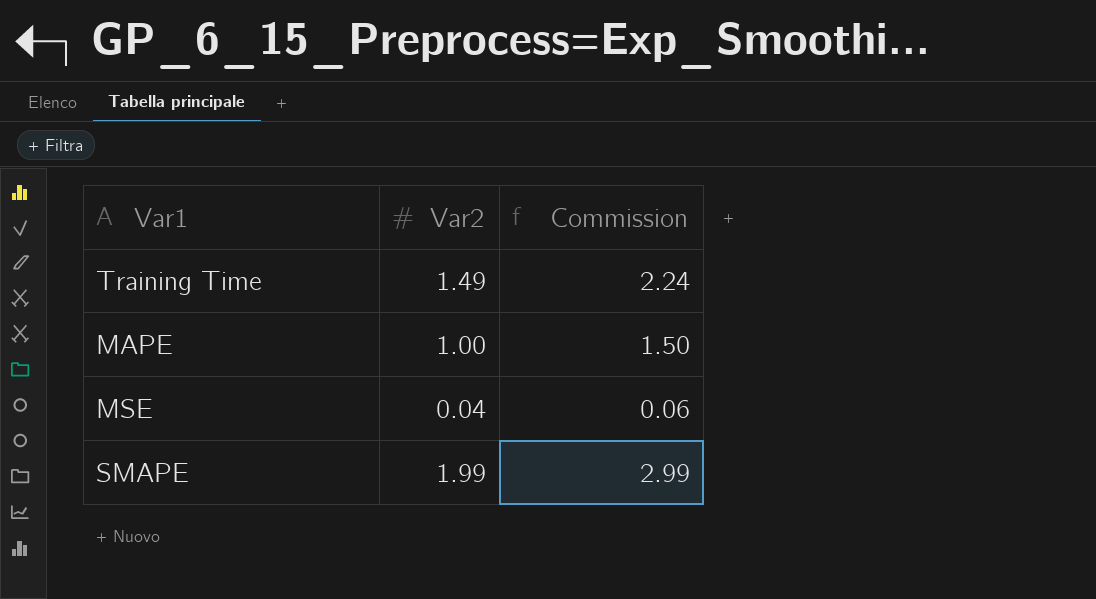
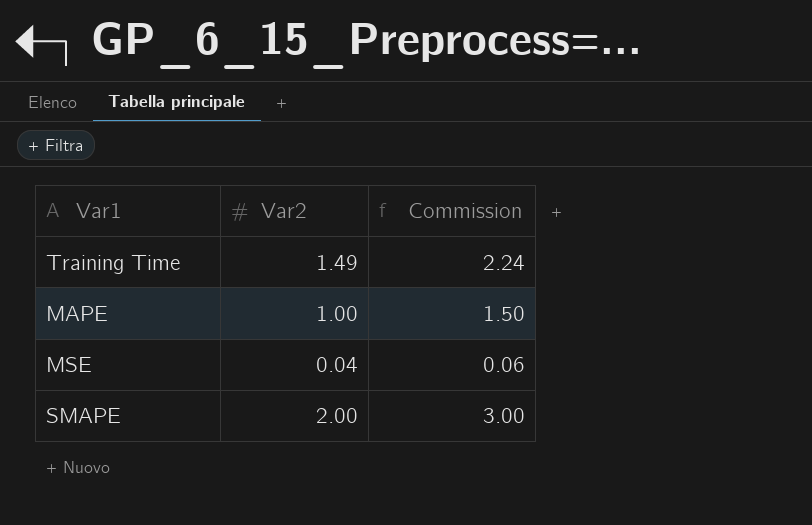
SMAPE | Var2: 1.99 -> 2.00
SMAPE | Commission: 2.99 -> 3.00

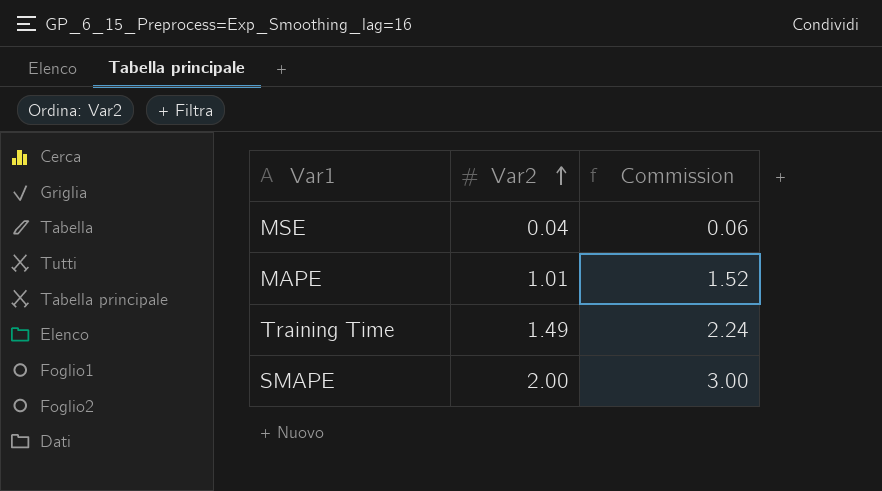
row order: none -> Var2 ascending
MAPE | Var2: 1.00 -> 1.01
MAPE | Commission: 1.50 -> 1.52

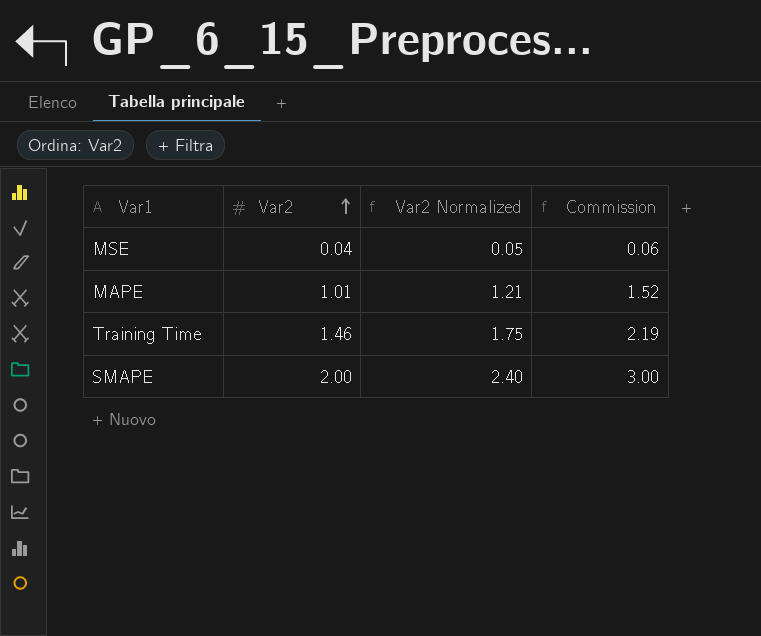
column Var2 Normalized | formula: none -> [Var2] * 1.2
Training Time | Var2: 1.49 -> 1.46
Training Time | Commission: 2.24 -> 2.19

